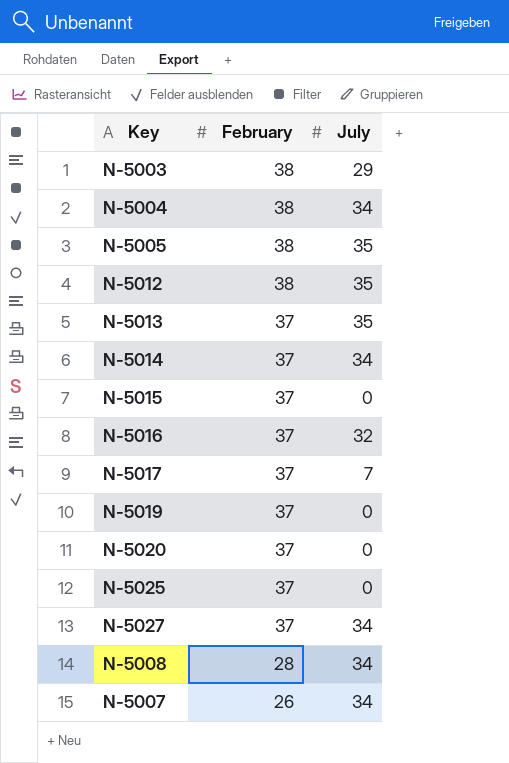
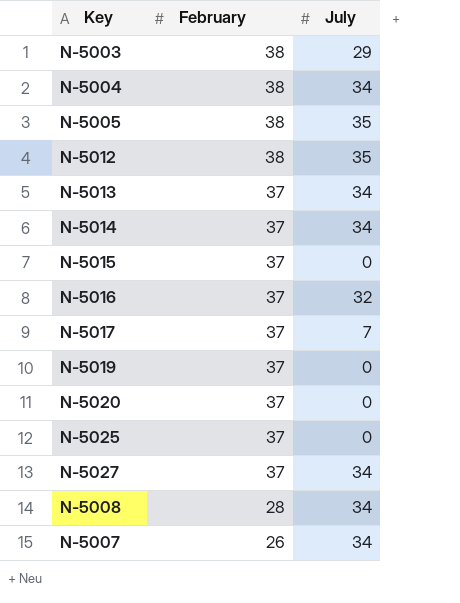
N-5013 | July: 35 -> 34

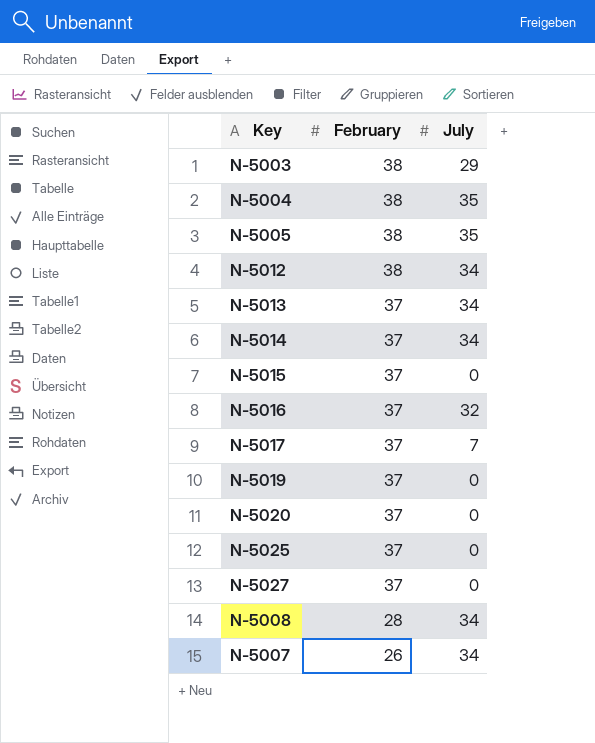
N-5004 | July: 34 -> 35
N-5012 | July: 35 -> 34
N-5027 | July: 34 -> 0

